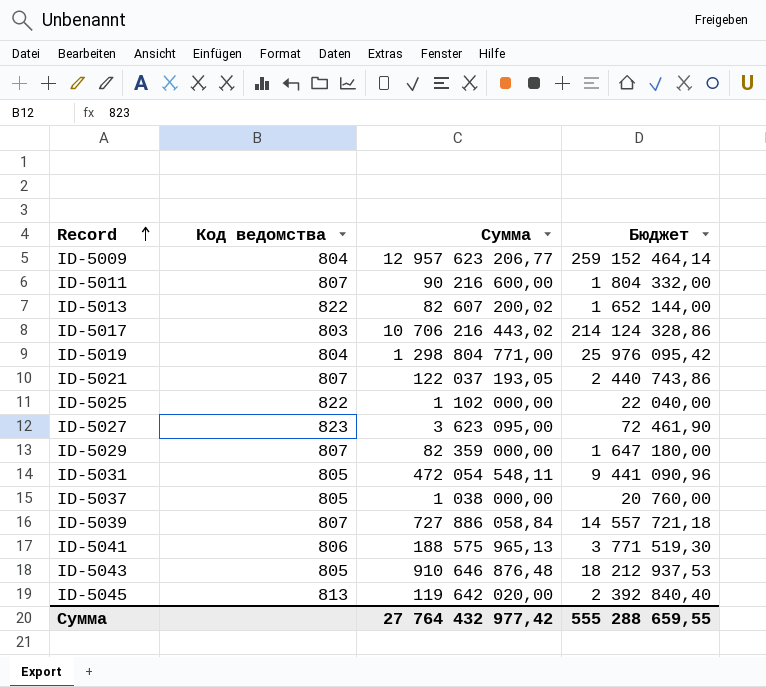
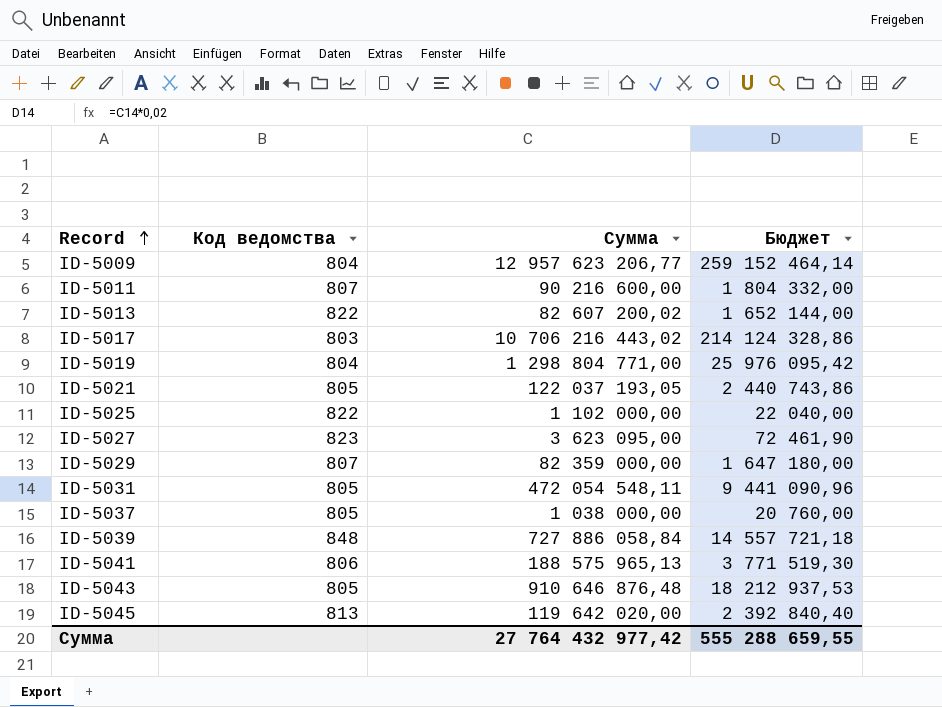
ID-5021 | Код ведомства: 807 -> 805
ID-5039 | Код ведомства: 807 -> 848

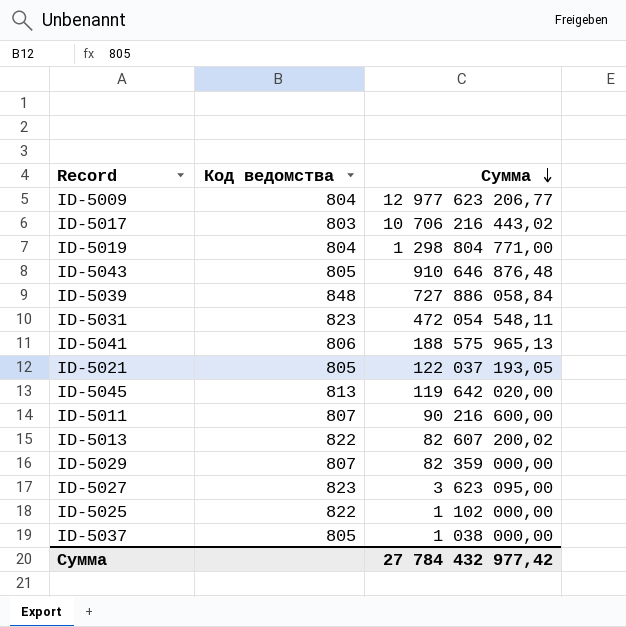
row order: Record ascending -> Сумма descending
column Бюджет | formula: [Сумма] * 0,02 -> none
ID-5009 | Сумма: 12 957 623 206,77 -> 12 977 623 206,77
ID-5031 | Код ведомства: 805 -> 823
Сумма | Сумма: 27 764 432 977,42 -> 27 784 432 977,42

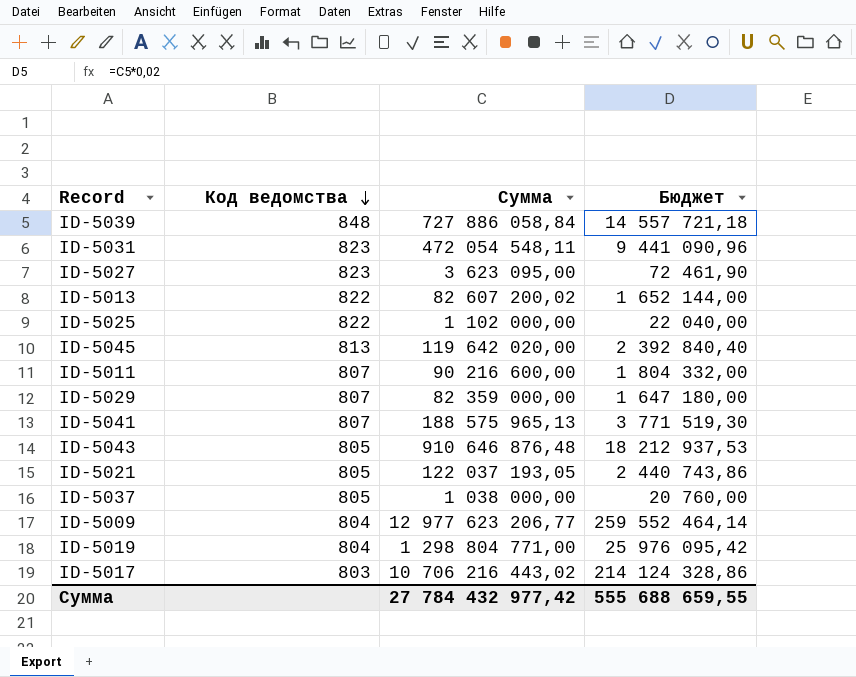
row order: Сумма descending -> Код ведомства descending
column Бюджет | formula: none -> [Сумма] * 0,02
ID-5041 | Код ведомства: 806 -> 807

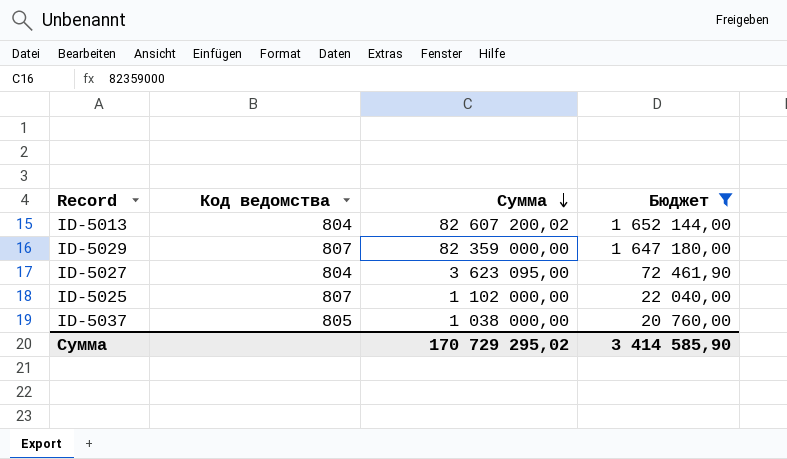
filter: none -> Бюджет <= 1 652 144,00
row order: Код ведомства descending -> Сумма descending
ID-5013 | Код ведомства: 822 -> 804
ID-5027 | Код ведомства: 823 -> 804
ID-5025 | Код ведомства: 822 -> 807
Сумма | Сумма: 27 784 432 977,42 -> 170 729 295,02
Сумма | Бюджет: 555 688 659,55 -> 3 414 585,90

